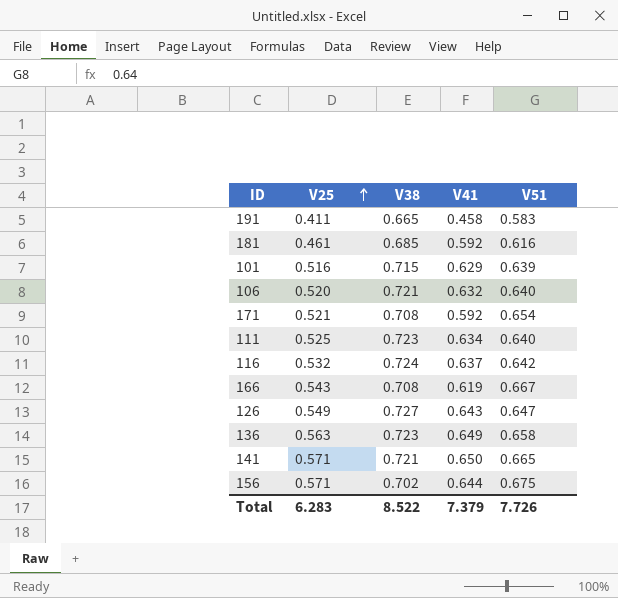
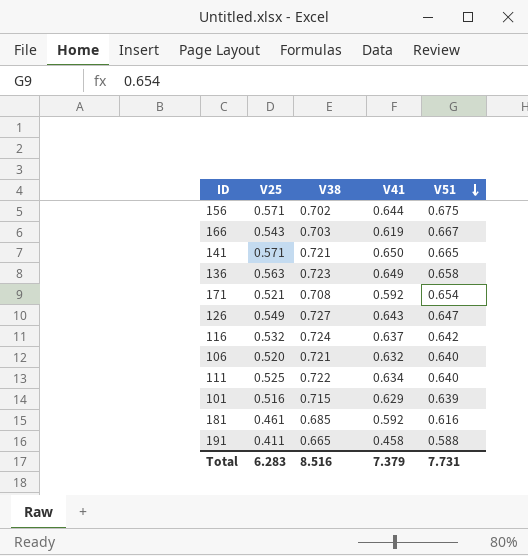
row order: V25 ascending -> V51 descending
166 | V38: 0.708 -> 0.703
111 | V38: 0.723 -> 0.722
191 | V51: 0.583 -> 0.588
Total | V38: 8.522 -> 8.516
Total | V51: 7.726 -> 7.731

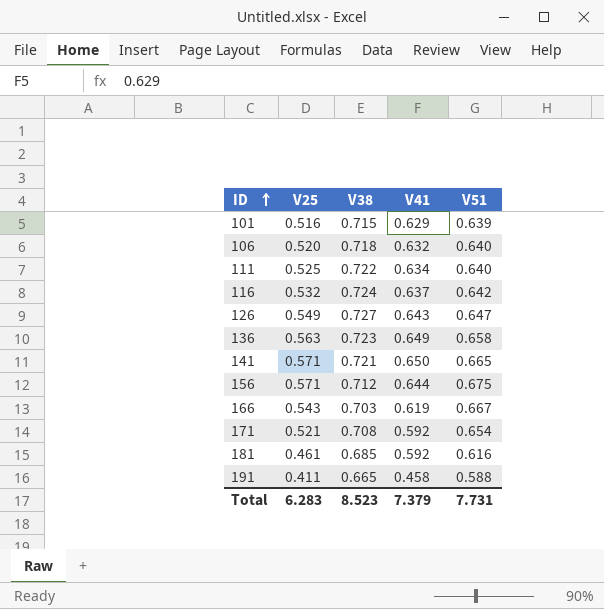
row order: V51 descending -> ID ascending
106 | V38: 0.721 -> 0.718
156 | V38: 0.702 -> 0.712
Total | V38: 8.516 -> 8.523

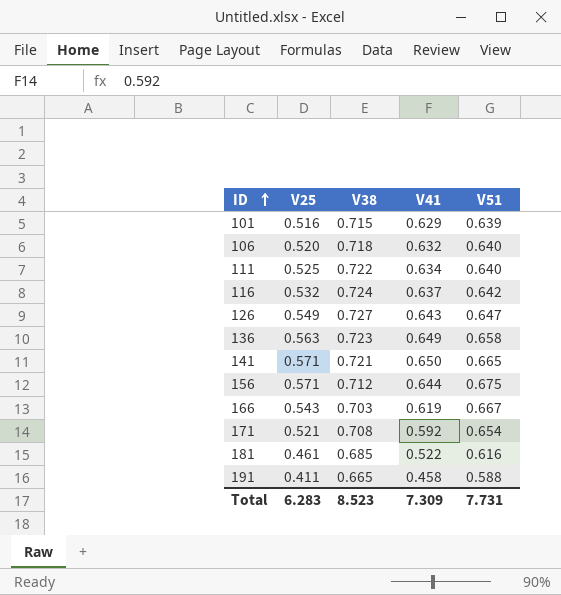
181 | V41: 0.592 -> 0.522
Total | V41: 7.379 -> 7.309

